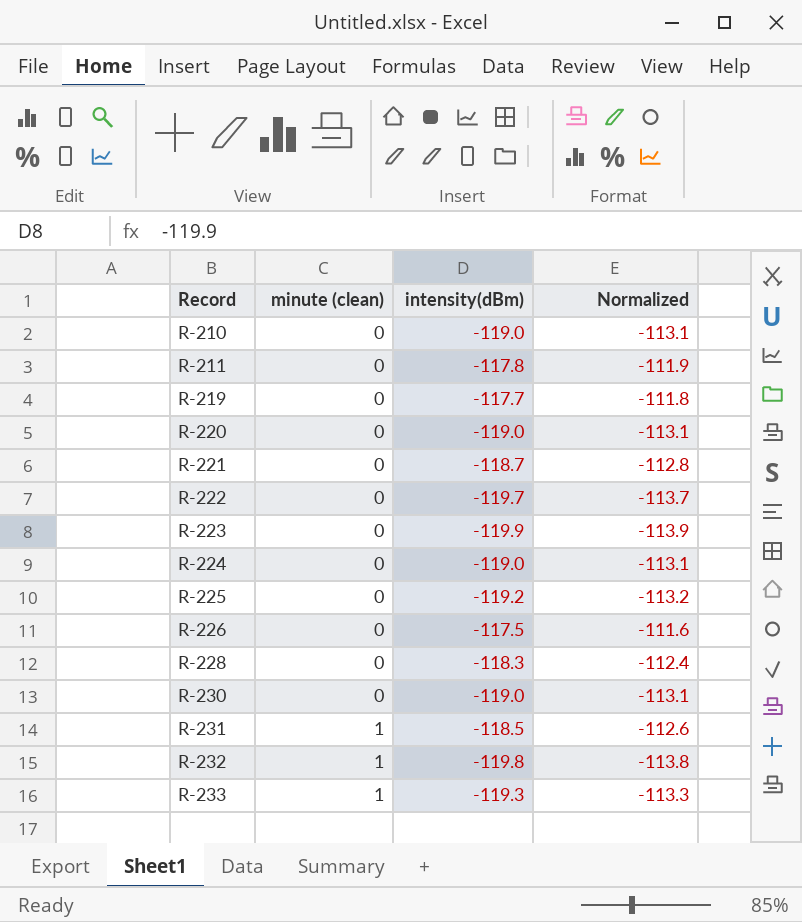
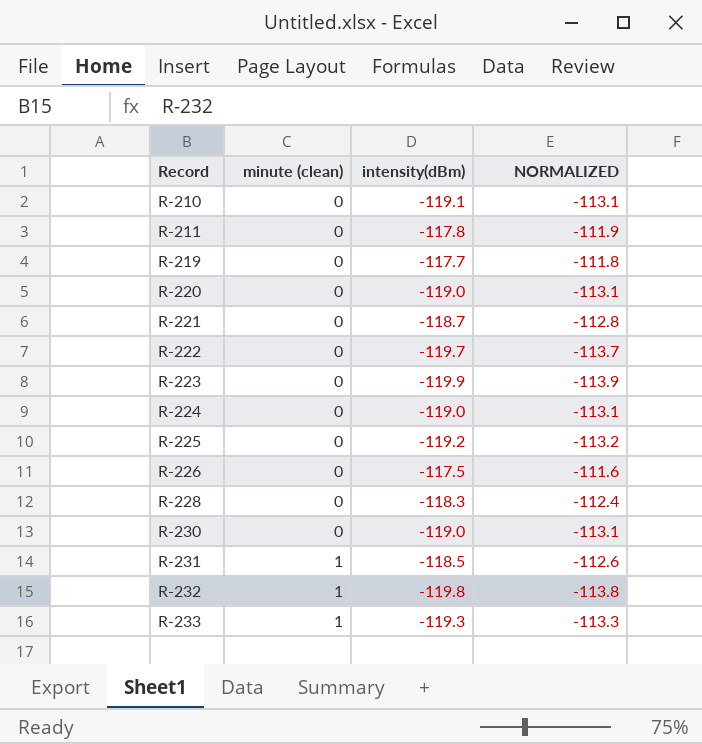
column name: Normalized -> NORMALIZED
R-210 | intensity(dBm): -119.0 -> -119.1

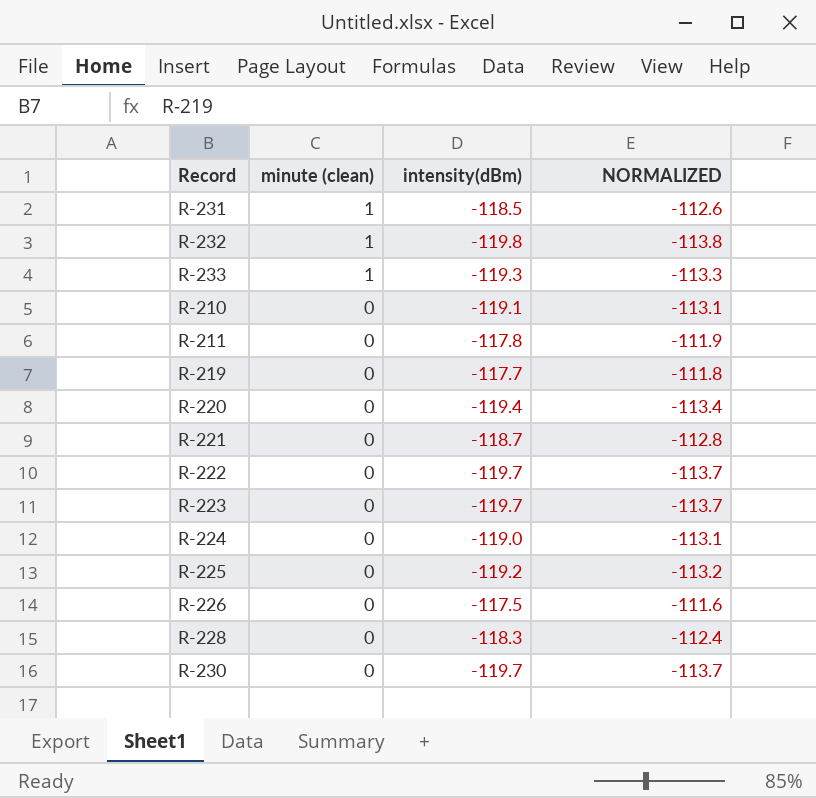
row order: Record ascending -> minute (clean) descending
R-220 | intensity(dBm): -119.0 -> -119.4
R-220 | NORMALIZED: -113.1 -> -113.4
R-223 | intensity(dBm): -119.9 -> -119.7
R-223 | NORMALIZED: -113.9 -> -113.7
R-230 | intensity(dBm): -119.0 -> -119.7
R-230 | NORMALIZED: -113.1 -> -113.7

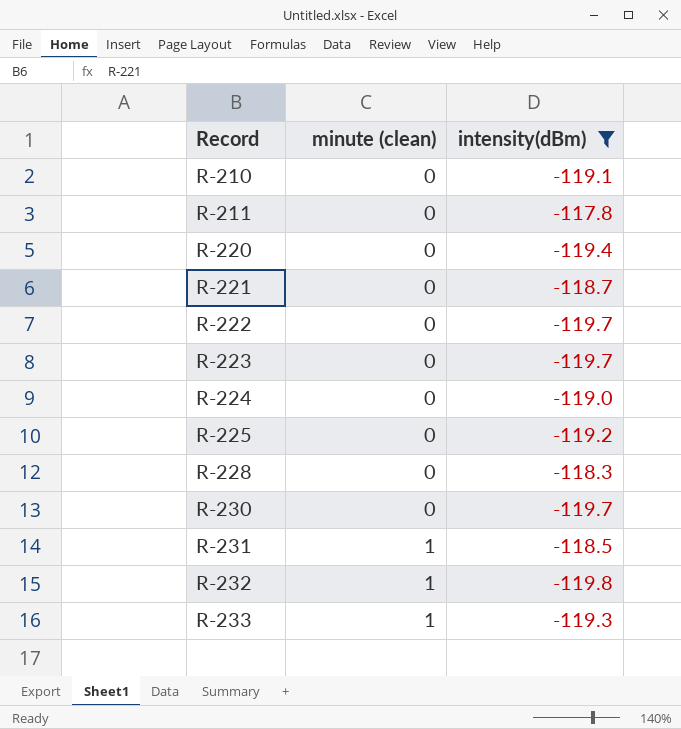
filter: none -> intensity(dBm) <= -117.8
row order: minute (clean) descending -> Record ascending
column NORMALIZED | formula: [intensity(dBm)] * 0.95 -> none

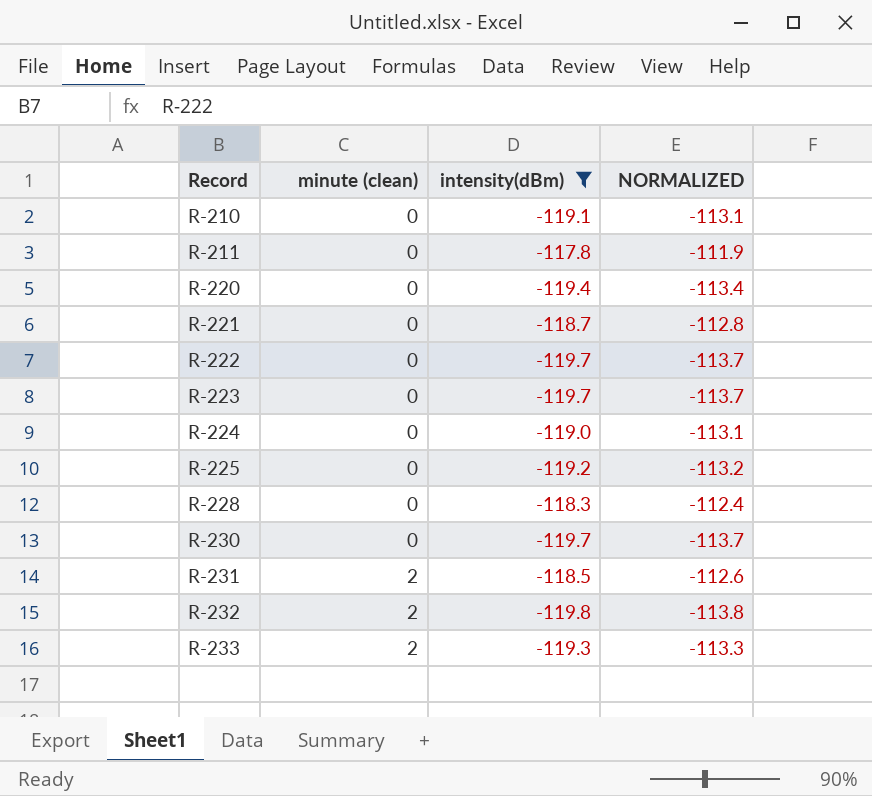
column NORMALIZED | formula: none -> [intensity(dBm)] * 0.95
R-231 | minute (clean): 1 -> 2
R-232 | minute (clean): 1 -> 2
R-233 | minute (clean): 1 -> 2

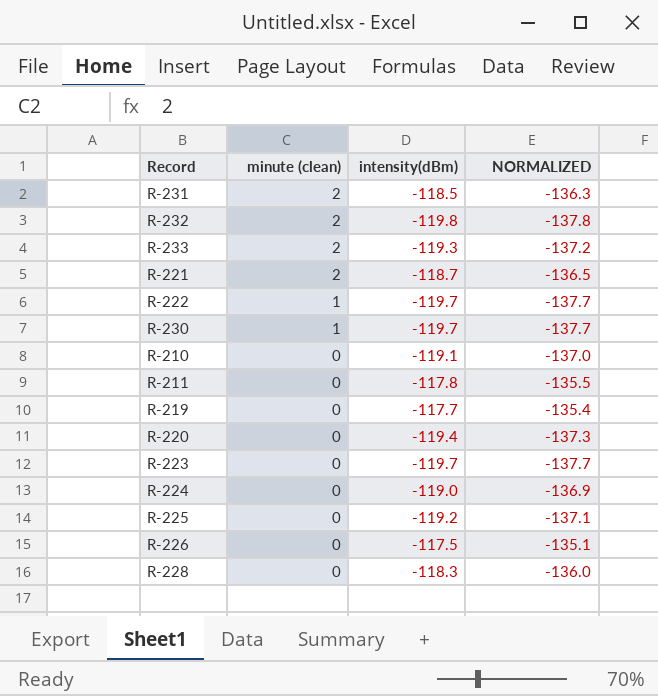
filter: intensity(dBm) <= -117.8 -> none
row order: Record ascending -> minute (clean) descending
column NORMALIZED | formula: [intensity(dBm)] * 0.95 -> [intensity(dBm)] * 1.15
R-221 | minute (clean): 0 -> 2
R-222 | minute (clean): 0 -> 1
R-230 | minute (clean): 0 -> 1

